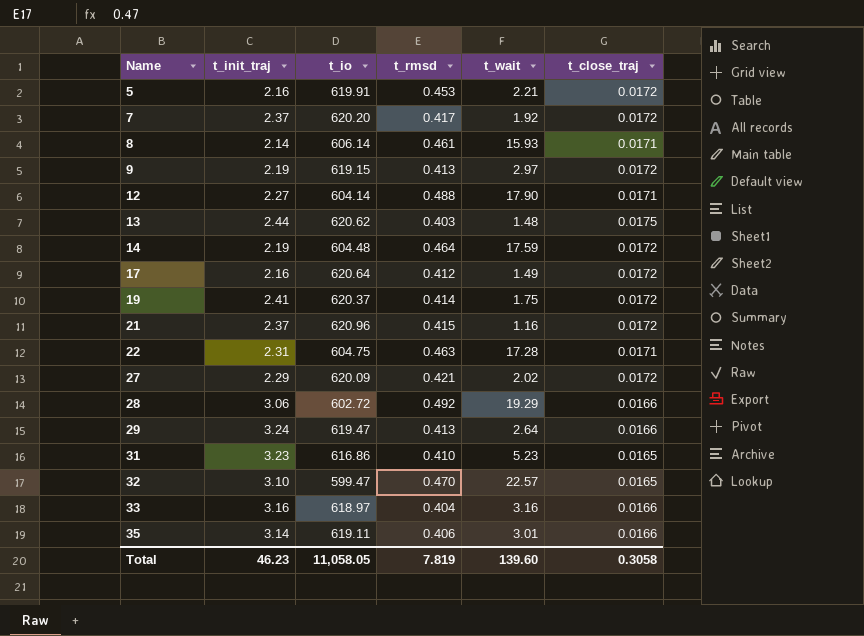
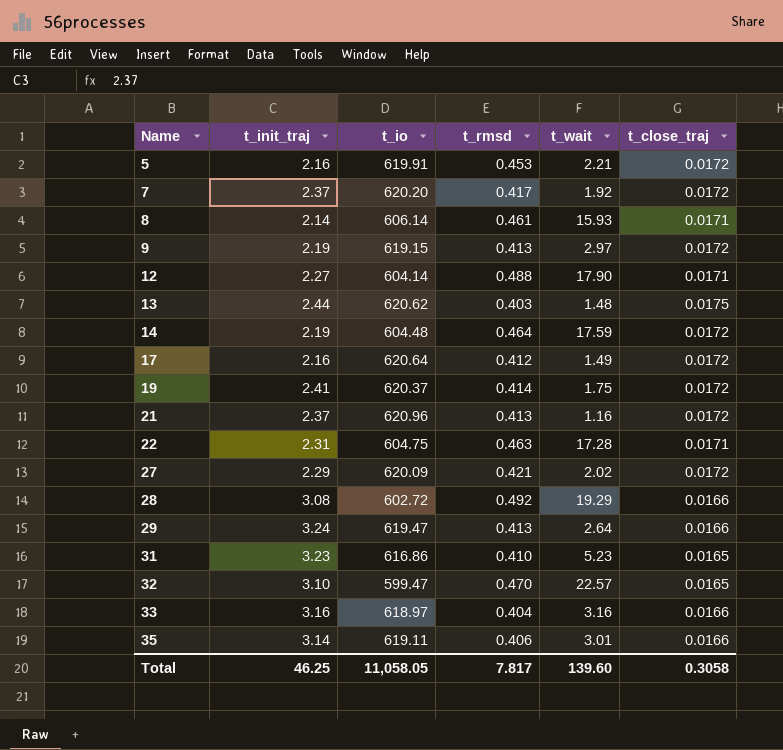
21 | t_rmsd: 0.415 -> 0.413
28 | t_init_traj: 3.06 -> 3.08
Total | t_init_traj: 46.23 -> 46.25
Total | t_rmsd: 7.819 -> 7.817

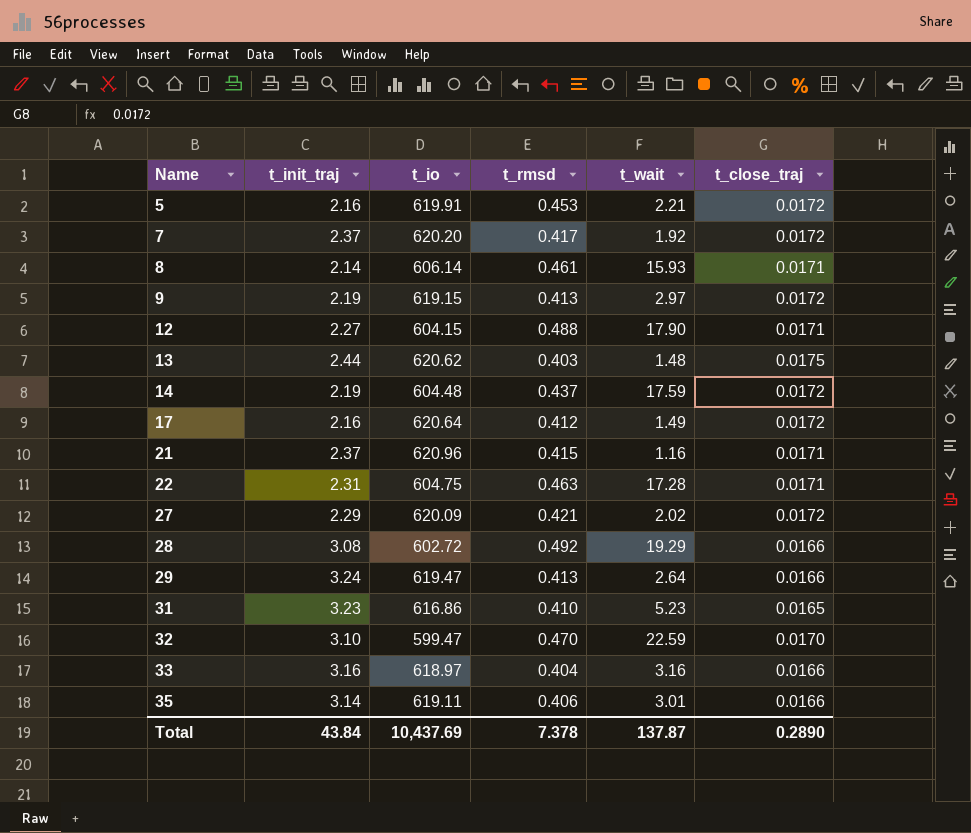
row 19: 2.41 | 620.37 | 0.414 | 1.75 | 0.0172 -> none
12 | t_io: 604.14 -> 604.15
14 | t_rmsd: 0.464 -> 0.437
21 | t_rmsd: 0.413 -> 0.415
21 | t_close_traj: 0.0172 -> 0.0171
32 | t_wait: 22.57 -> 22.59
32 | t_close_traj: 0.0165 -> 0.0170
Total | t_init_traj: 46.25 -> 43.84
Total | t_io: 11,058.05 -> 10,437.69
Total | t_rmsd: 7.817 -> 7.378
Total | t_wait: 139.60 -> 137.87
Total | t_close_traj: 0.3058 -> 0.2890

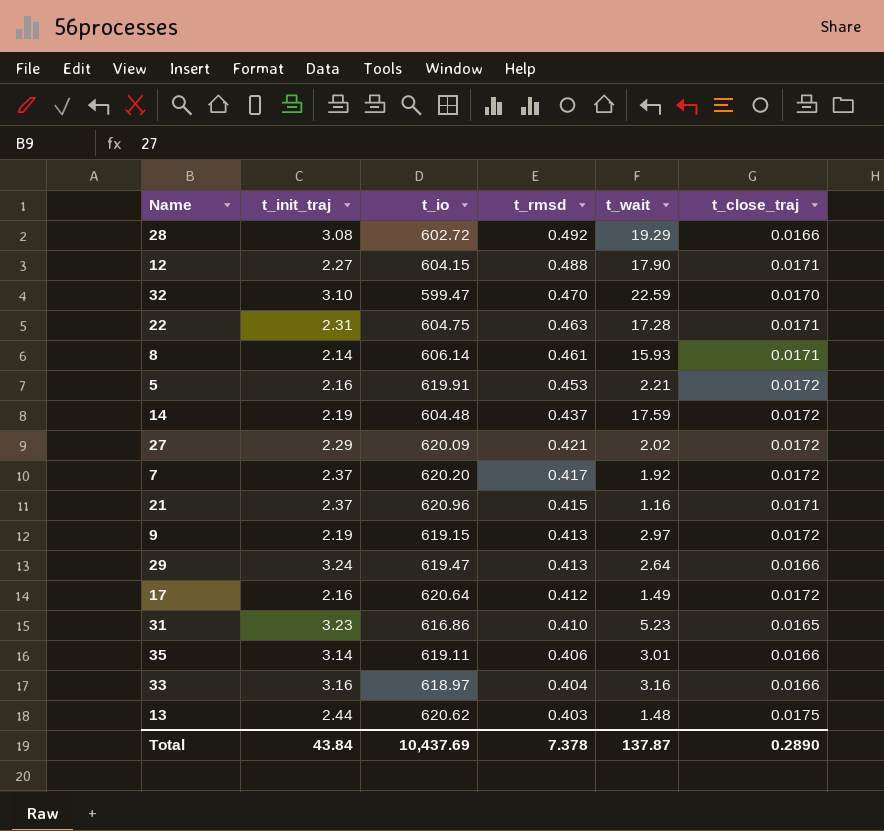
row order: Name ascending -> t_rmsd descending

